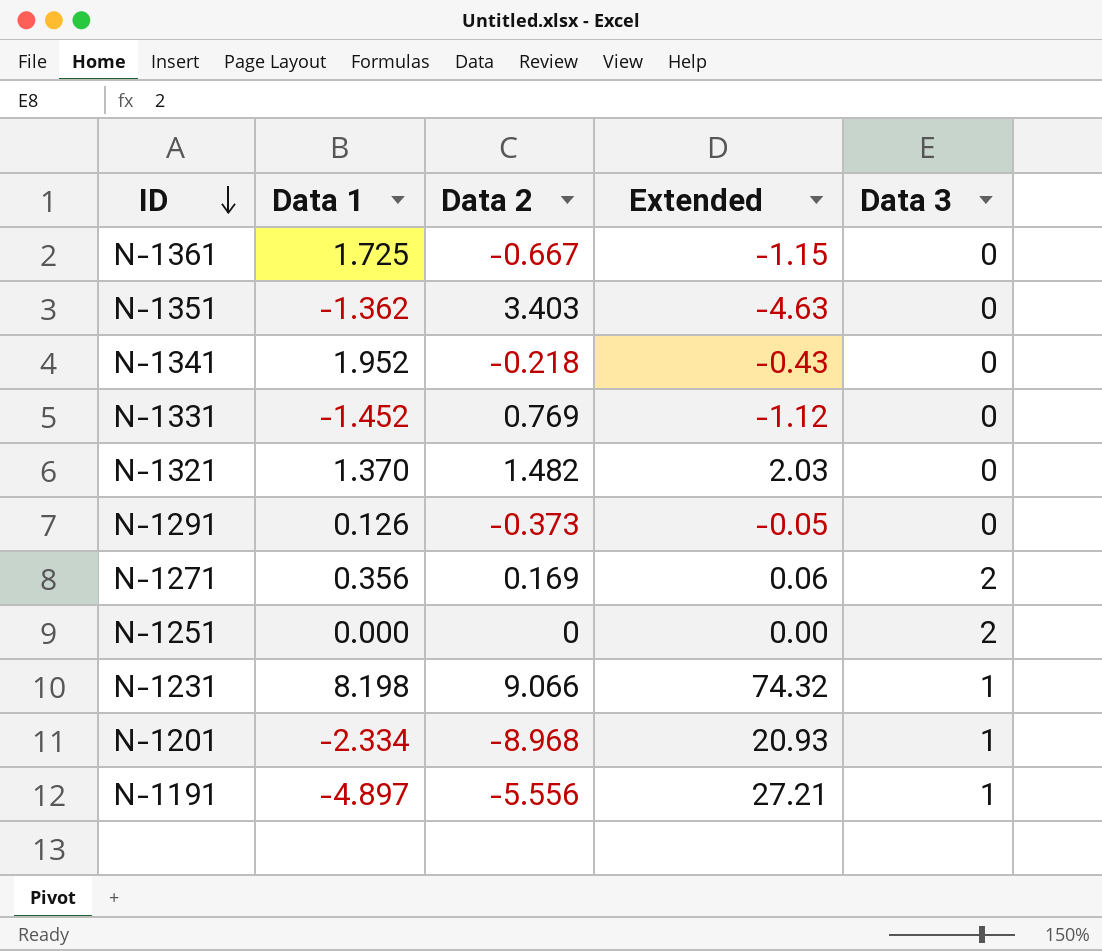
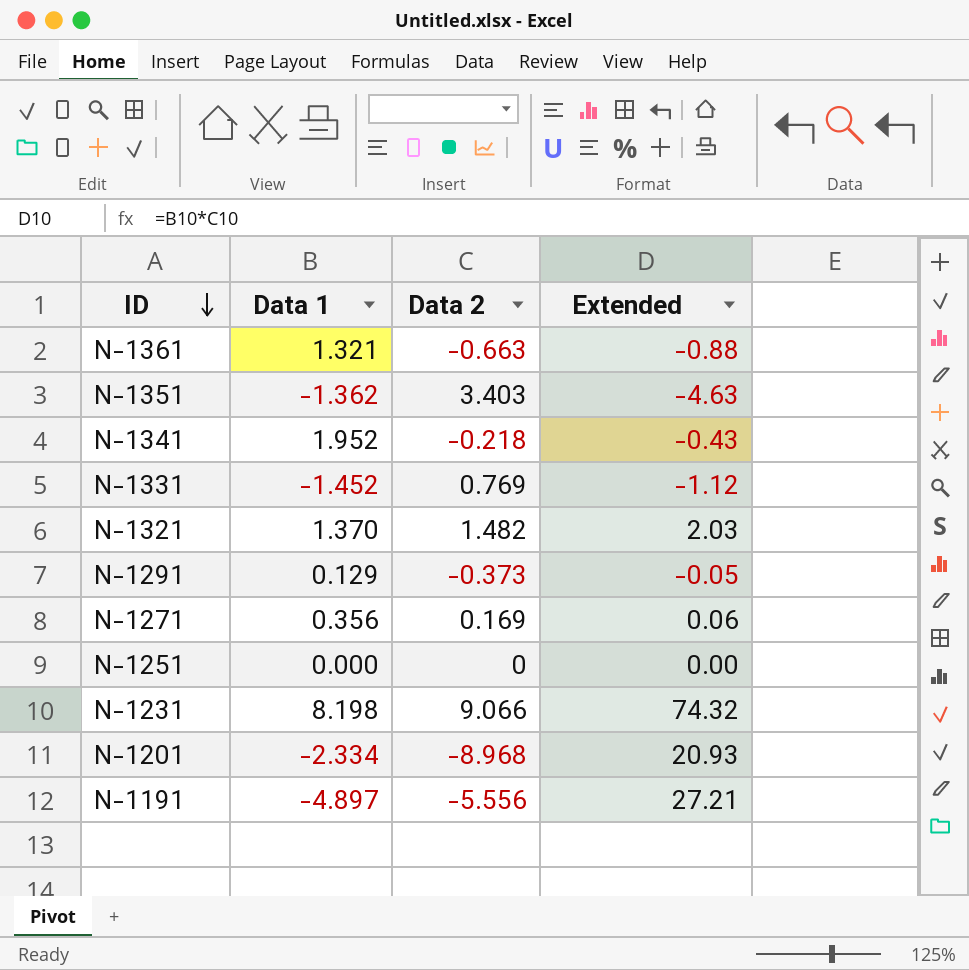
column Data 3 | position: 5 -> none
N-1361 | Data 1: 1.725 -> 1.321
N-1361 | Data 2: -0.667 -> -0.663
N-1361 | Extended: -1.15 -> -0.88
N-1291 | Data 1: 0.126 -> 0.129

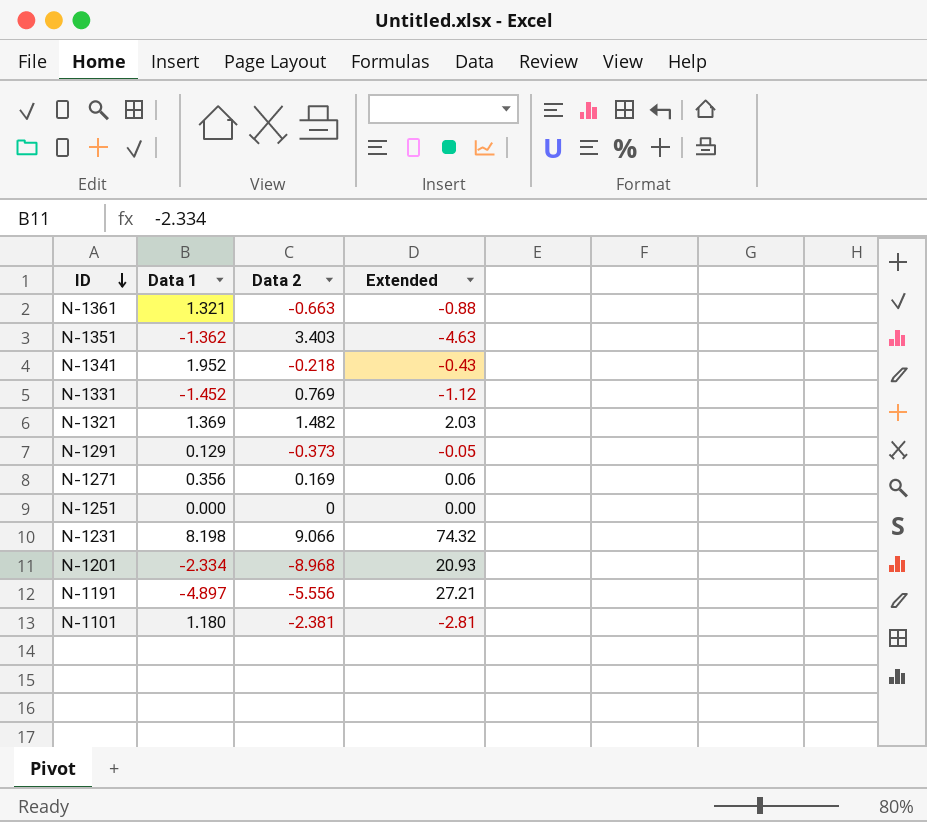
N-1321 | Data 1: 1.370 -> 1.369
row N-1101: none -> 1.180 | -2.381 | -2.81

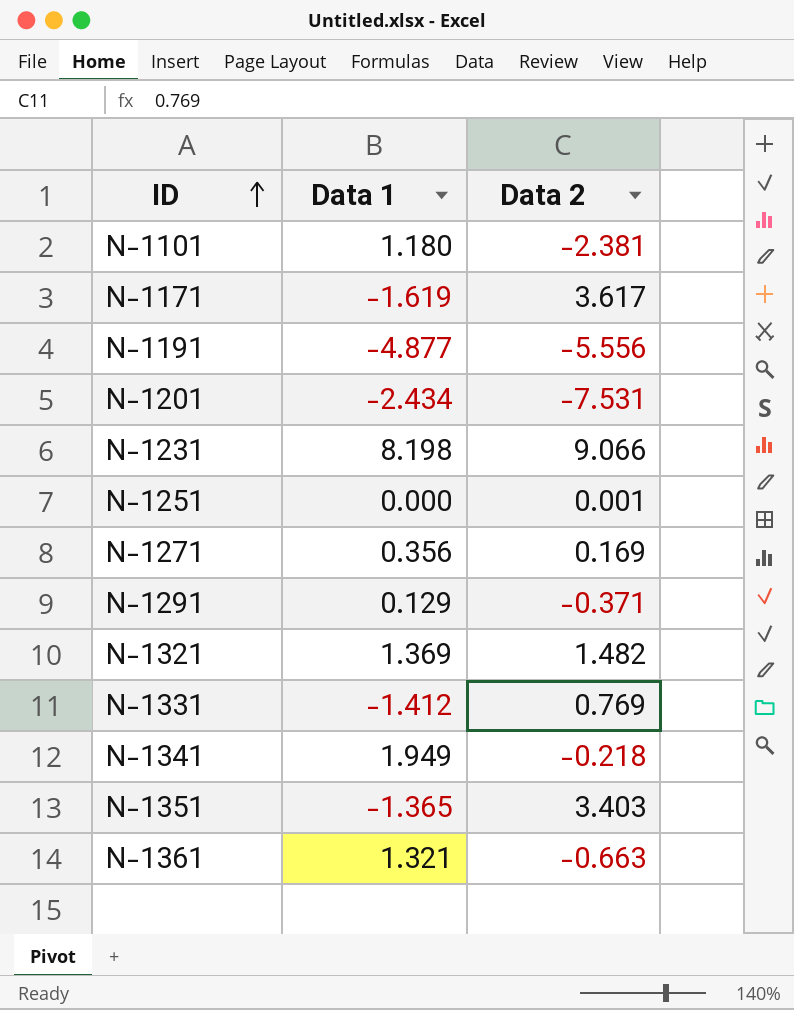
row order: ID descending -> ID ascending
column Extended | formula: [Data 1] * [Data 2] -> none
row N-1171: none -> -1.619 | 3.617
N-1191 | Data 1: -4.897 -> -4.877
N-1201 | Data 1: -2.334 -> -2.434
N-1201 | Data 2: -8.968 -> -7.531
N-1251 | Data 2: 0 -> 0.001
N-1291 | Data 2: -0.373 -> -0.371
N-1331 | Data 1: -1.452 -> -1.412
N-1341 | Data 1: 1.952 -> 1.949
N-1351 | Data 1: -1.362 -> -1.365

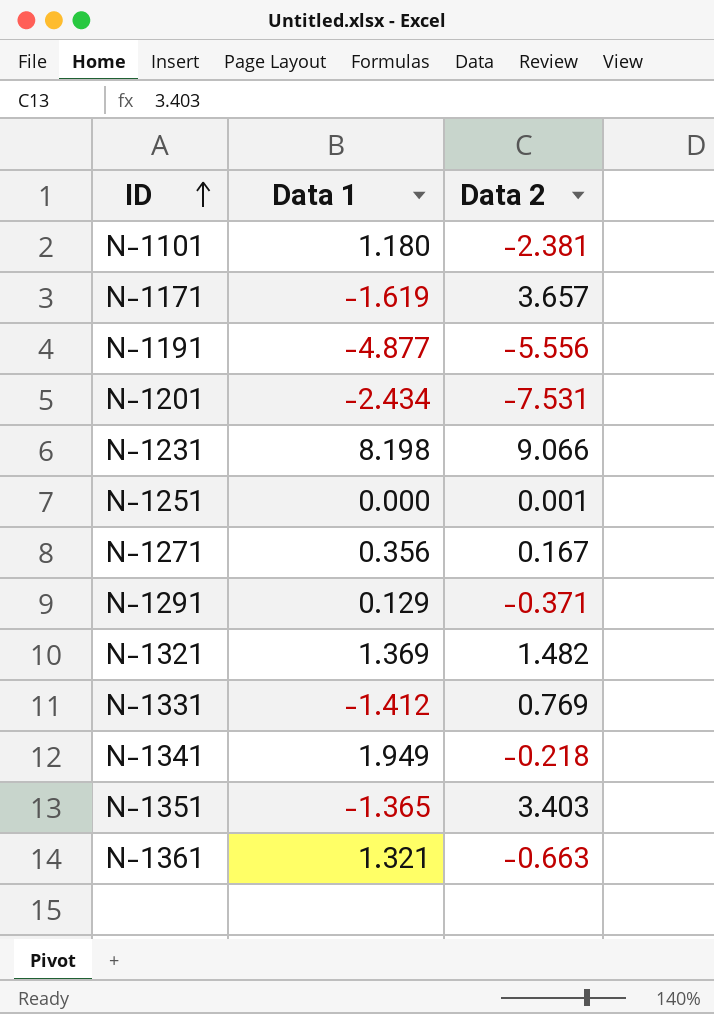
N-1171 | Data 2: 3.617 -> 3.657
N-1271 | Data 2: 0.169 -> 0.167

